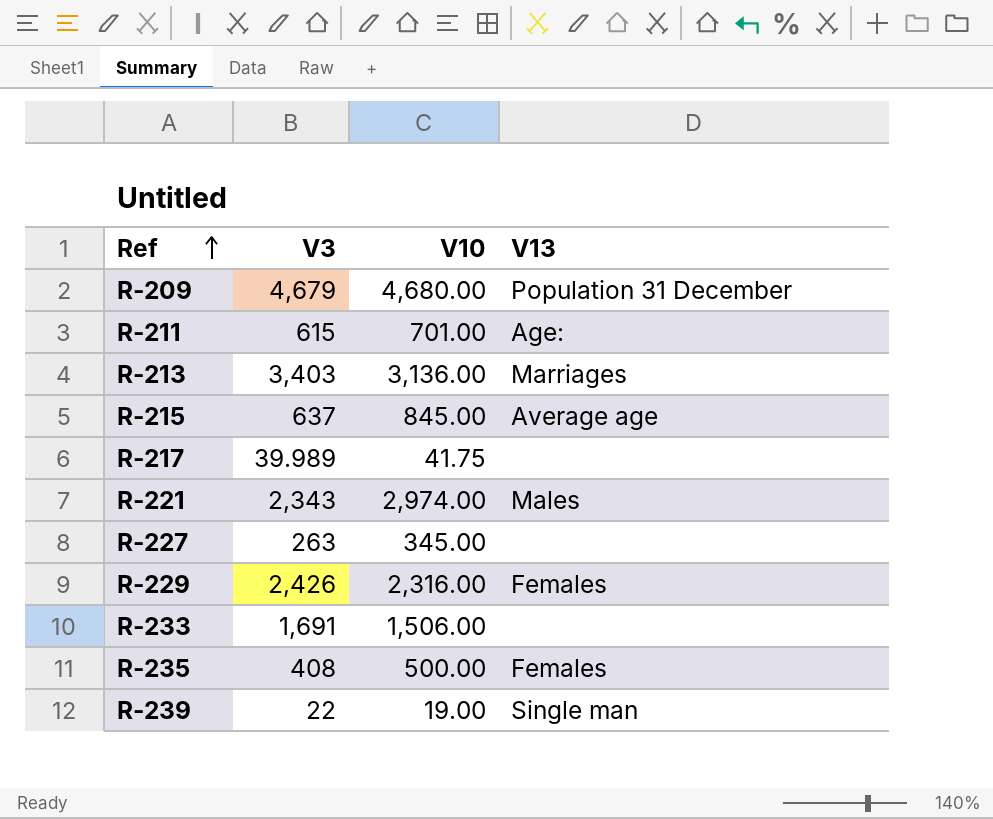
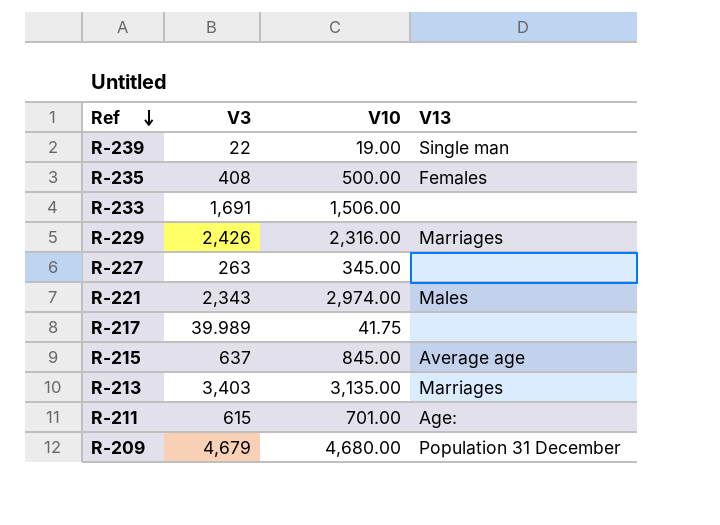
row order: Ref ascending -> Ref descending
R-229 | V13: Females -> Marriages
R-213 | V10: 3,136.00 -> 3,135.00

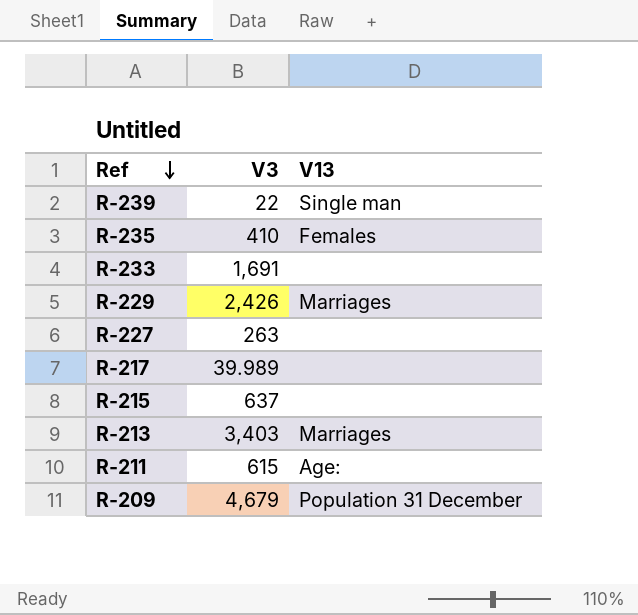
column V10 | position: 3 -> none
row R-221: 2,343 | 2,974.00 | Males -> none
R-235 | V3: 408 -> 410
R-215 | V13: Average age -> none

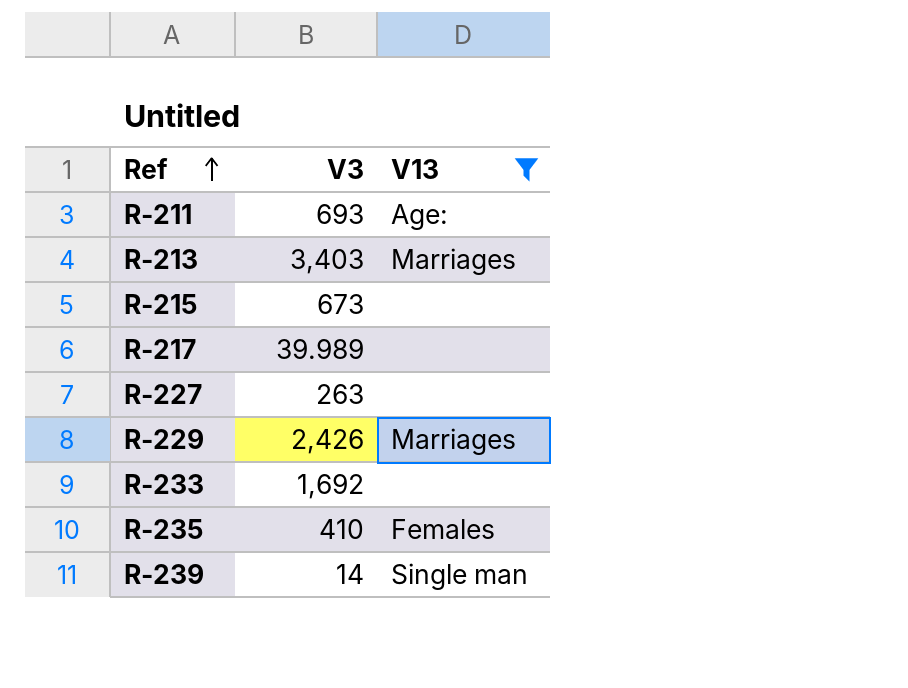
filter: none -> V13 != Population 31 December
row order: Ref descending -> Ref ascending
R-211 | V3: 615 -> 693
R-215 | V3: 637 -> 673
R-233 | V3: 1,691 -> 1,692
R-239 | V3: 22 -> 14

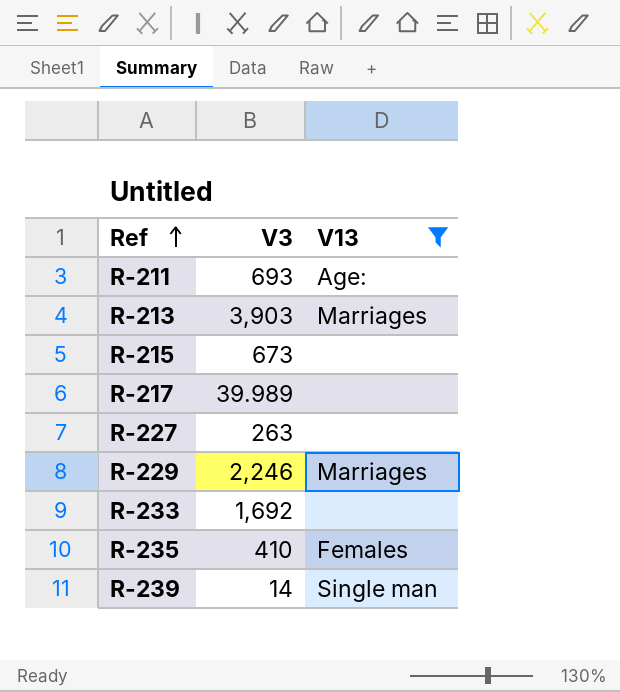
R-213 | V3: 3,403 -> 3,903
R-229 | V3: 2,426 -> 2,246

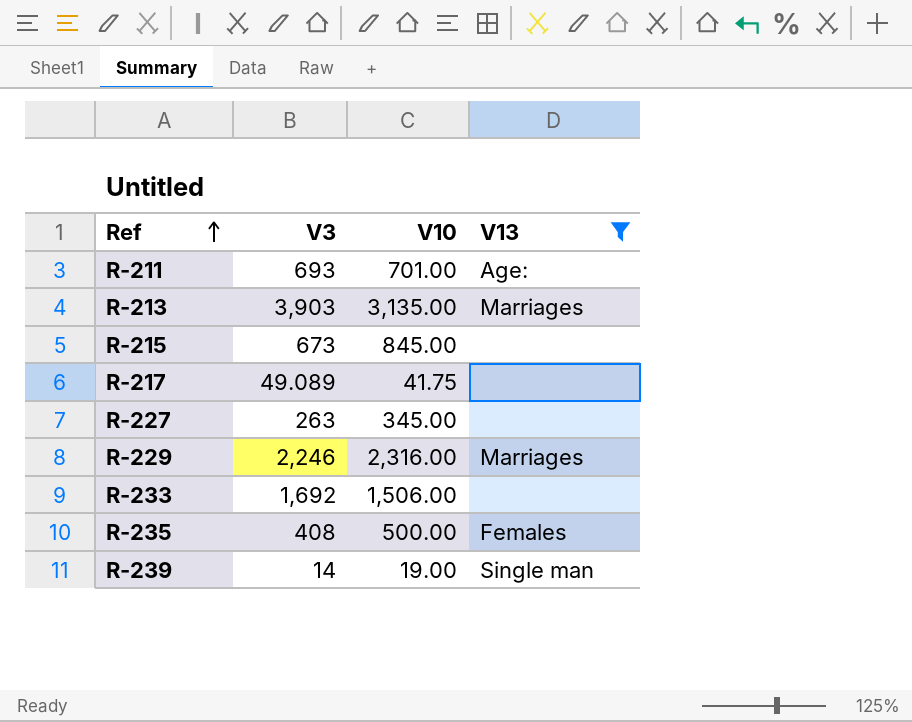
column V10 | position: none -> 3
R-217 | V3: 39.989 -> 49.089
R-235 | V3: 410 -> 408

